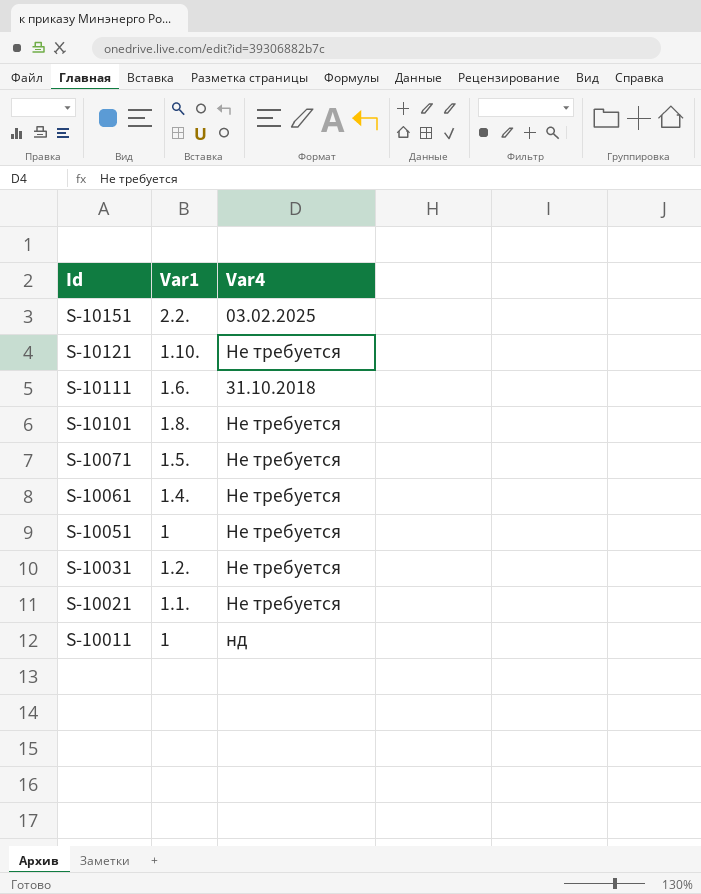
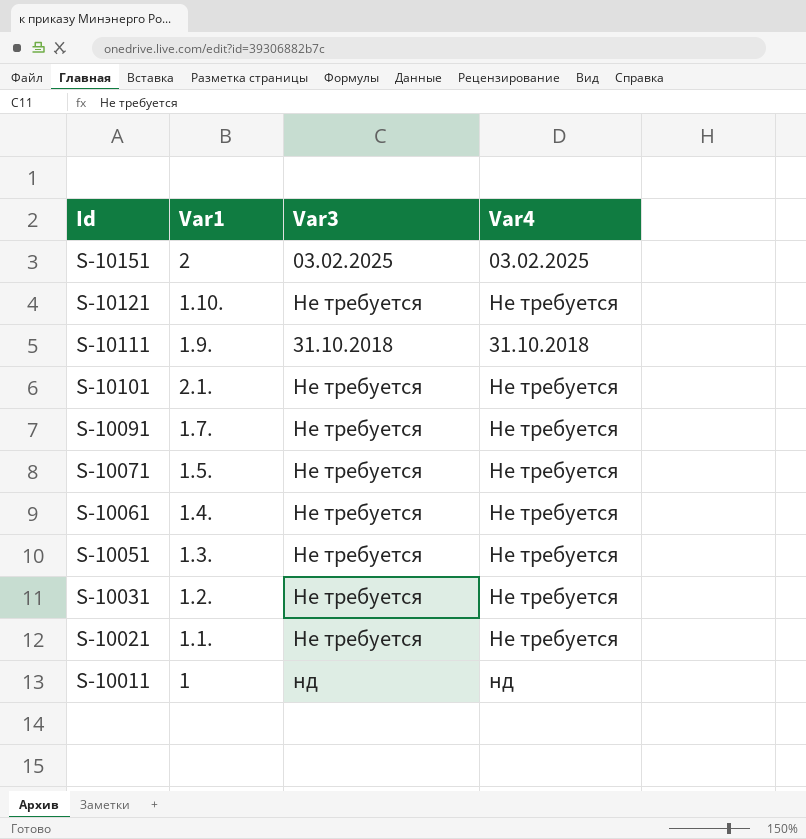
column Var3 | position: none -> 3
S-10151 | Var1: 2.2. -> 2
S-10111 | Var1: 1.6. -> 1.9.
S-10101 | Var1: 1.8. -> 2.1.
row S-10091: none -> 1.7. | Не требуется | Не требуется
S-10051 | Var1: 1 -> 1.3.

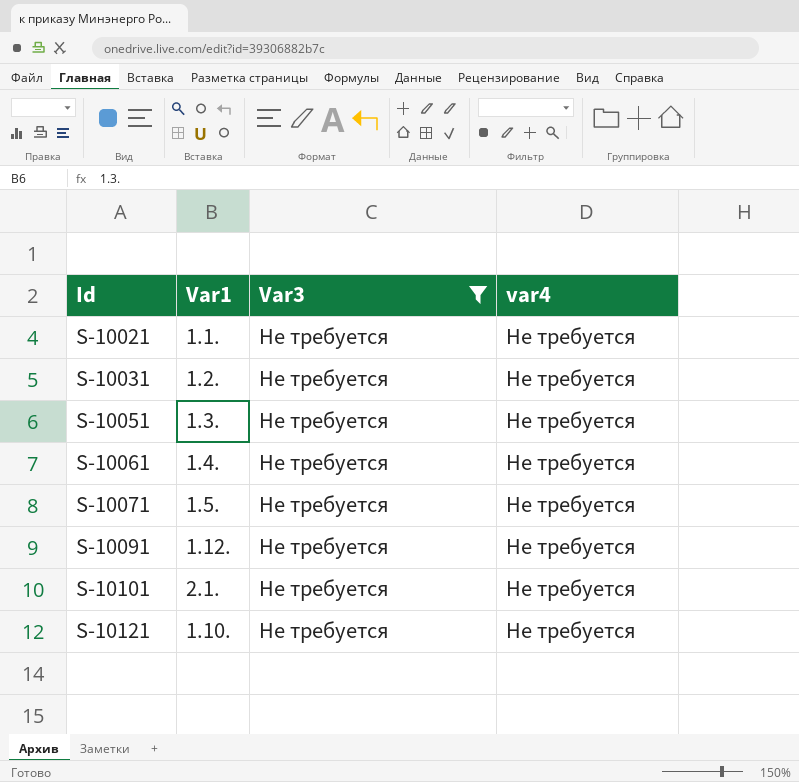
filter: none -> Var3 = Не требуется
row order: Id descending -> Id ascending
column name: Var4 -> var4
S-10091 | Var1: 1.7. -> 1.12.

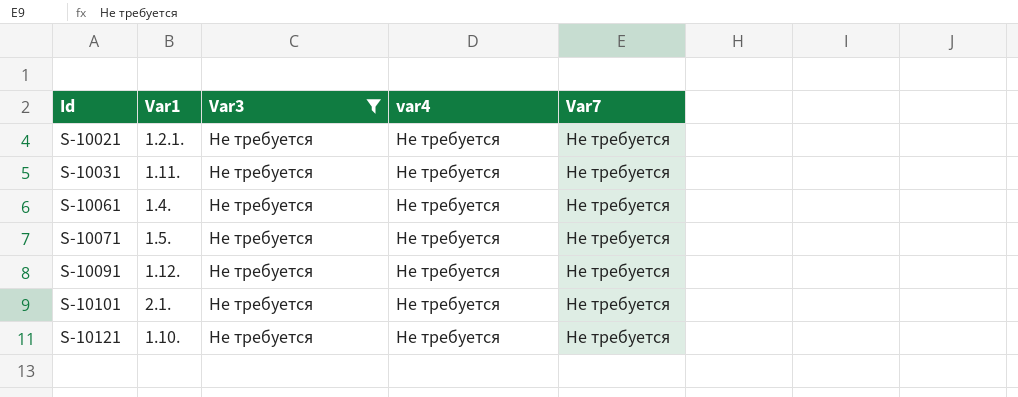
column Var7 | position: none -> 5
row S-10051: 1.3. | Не требуется | Не требуется -> none
S-10021 | Var1: 1.1. -> 1.2.1.
S-10031 | Var1: 1.2. -> 1.11.

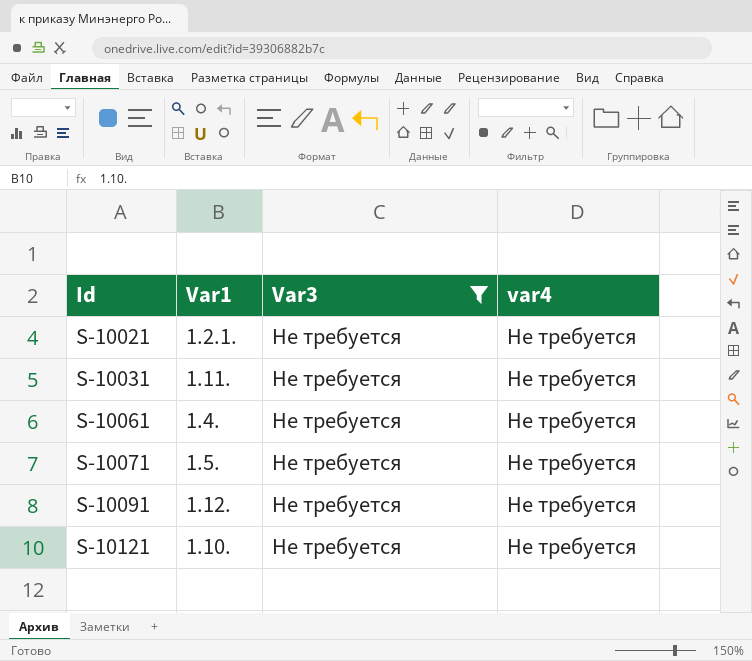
column Var7 | position: 5 -> none
row S-10101: 2.1. | Не требуется | Не требуется | Не требуется -> none

